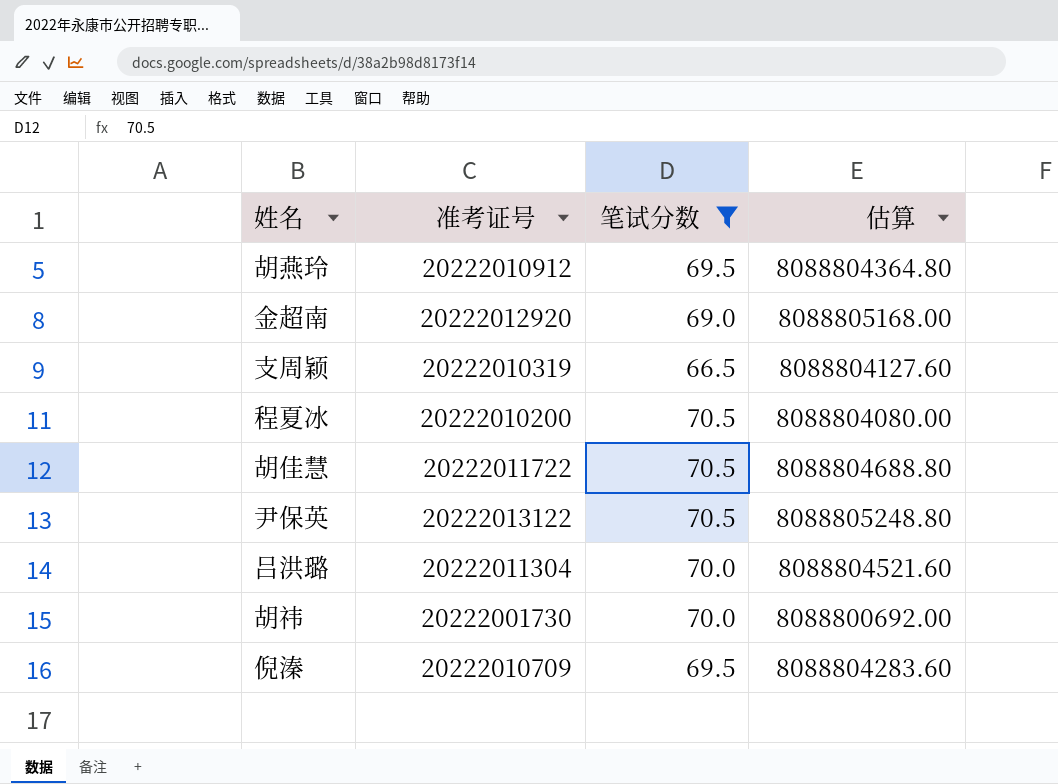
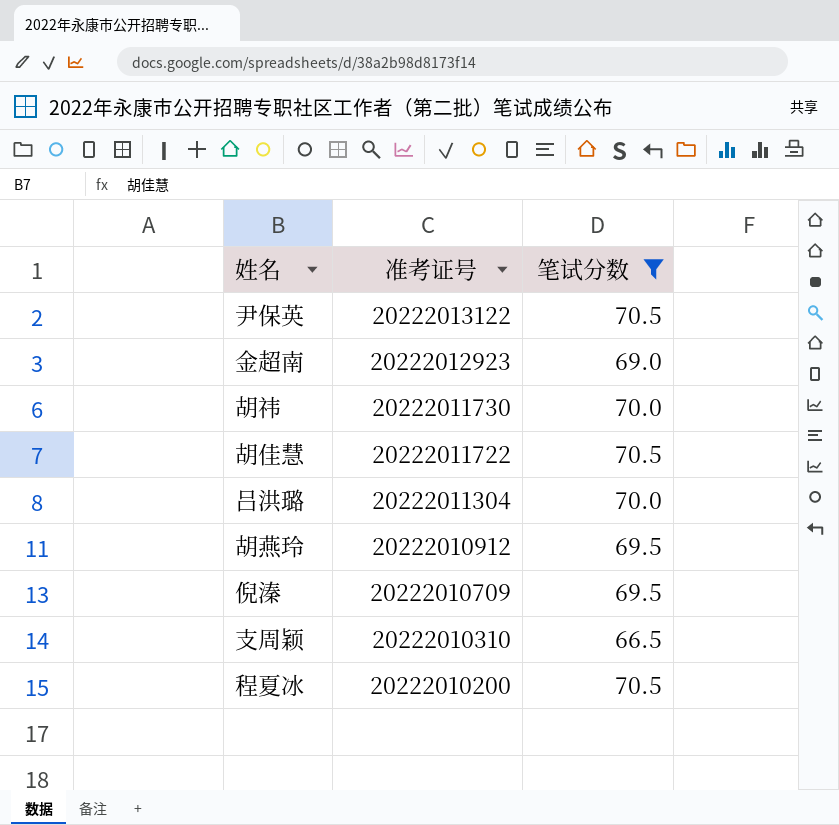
row order: none -> 准考证号 descending
column 估算 | formula: [准考证号] * 0.4 -> none
金超南 | 准考证号: 20222012920 -> 20222012923
胡祎 | 准考证号: 20222001730 -> 20222011730
支周颖 | 准考证号: 20222010319 -> 20222010310

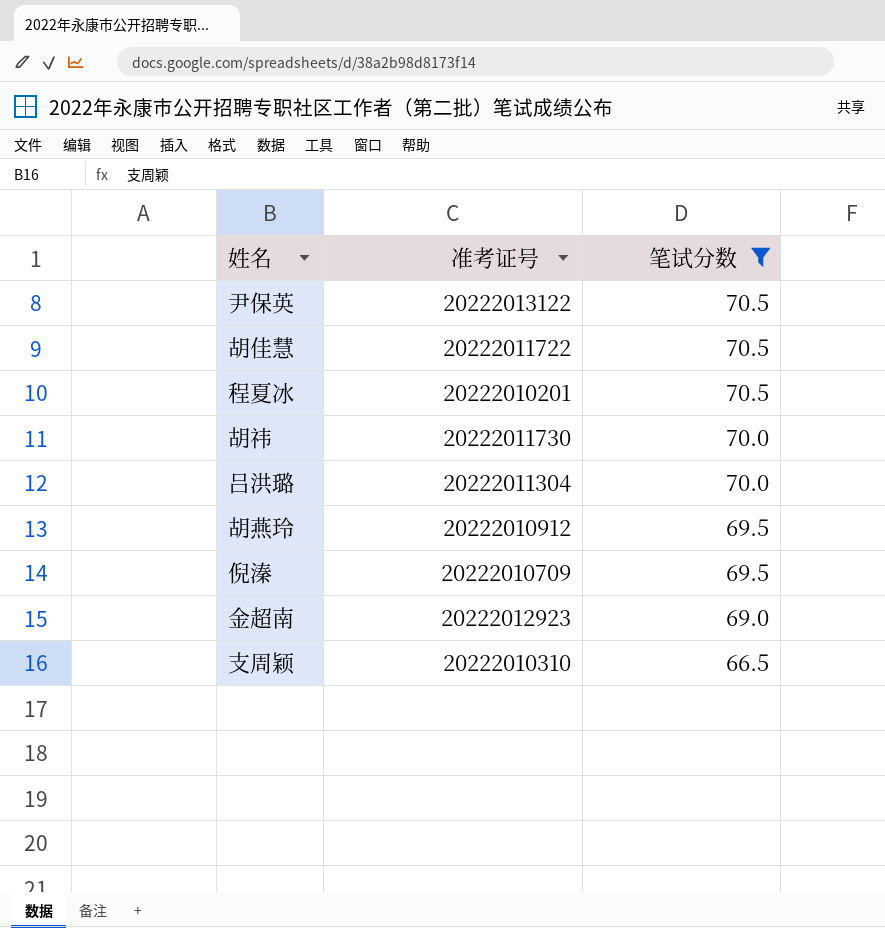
row order: 准考证号 descending -> 笔试分数 descending
程夏冰 | 准考证号: 20222010200 -> 20222010201

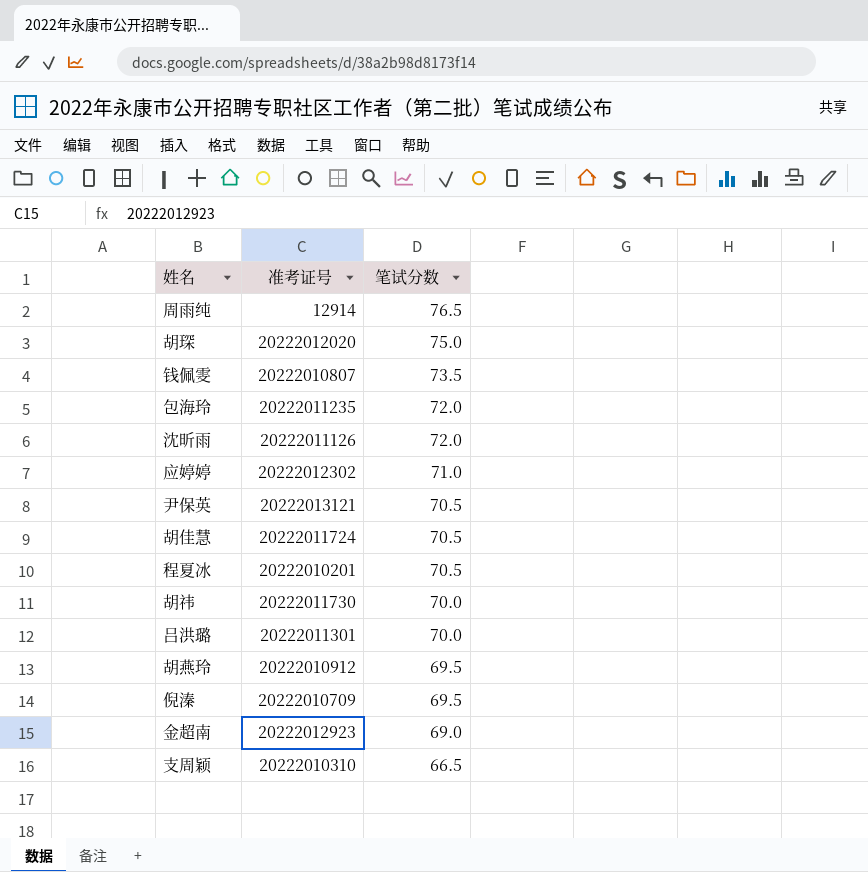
filter: 笔试分数 <= 70.5 -> none
尹保英 | 准考证号: 20222013122 -> 20222013121
胡佳慧 | 准考证号: 20222011722 -> 20222011724
吕洪璐 | 准考证号: 20222011304 -> 20222011301

